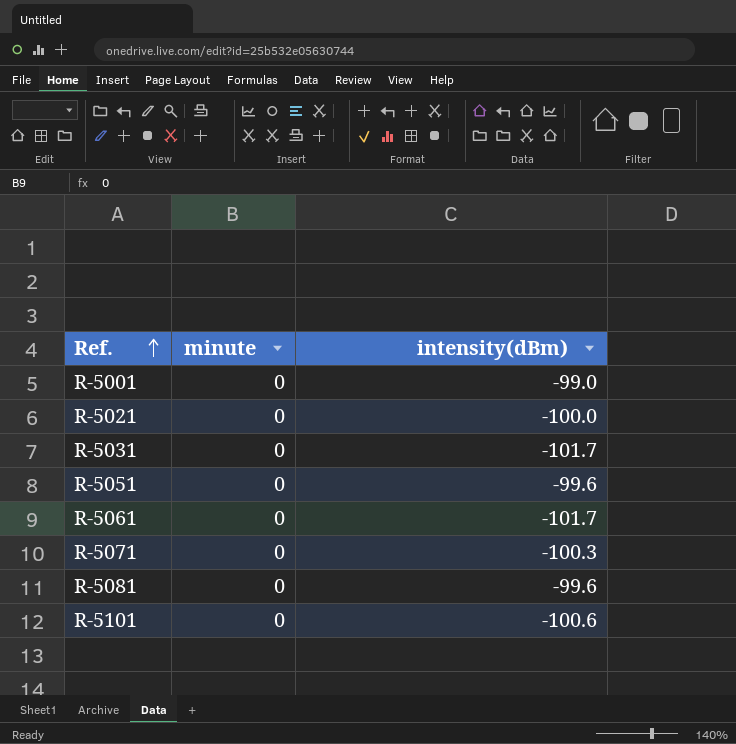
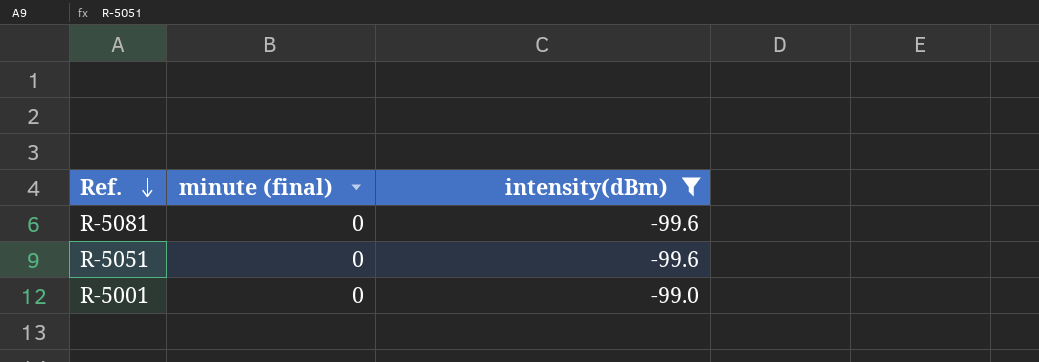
filter: none -> intensity(dBm) >= -99.6
row order: Ref. ascending -> Ref. descending
column name: minute -> minute (final)

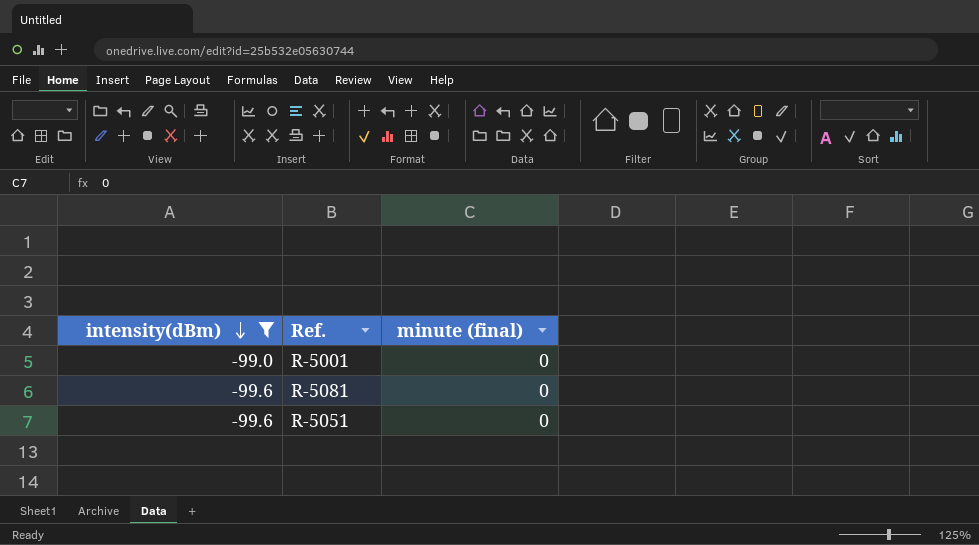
row order: Ref. descending -> intensity(dBm) descending
column intensity(dBm) | position: 3 -> 1

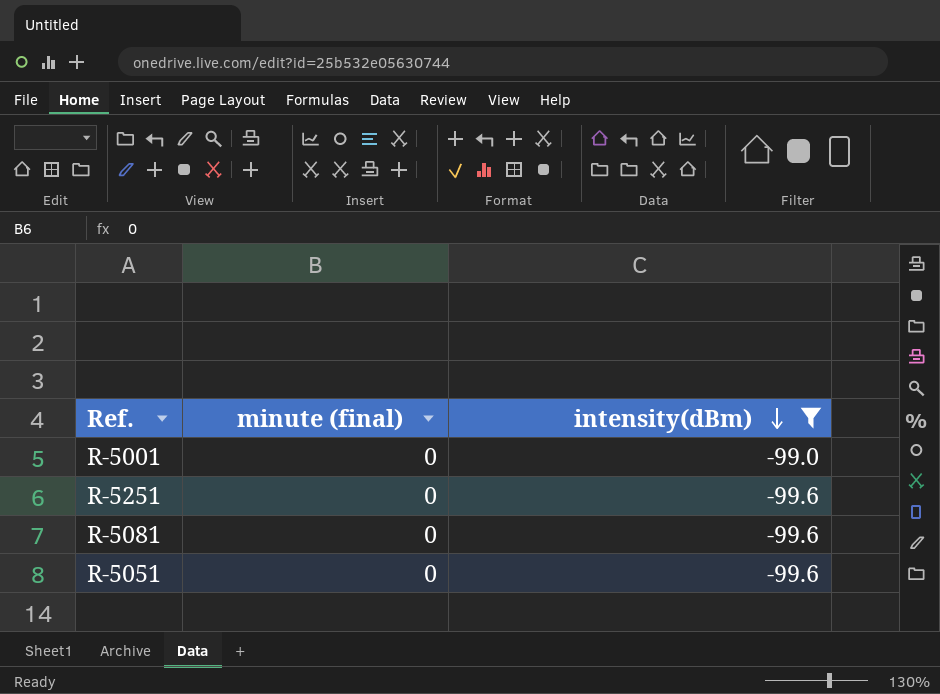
column intensity(dBm) | position: 1 -> 3
row R-5251: none -> 0 | -99.6

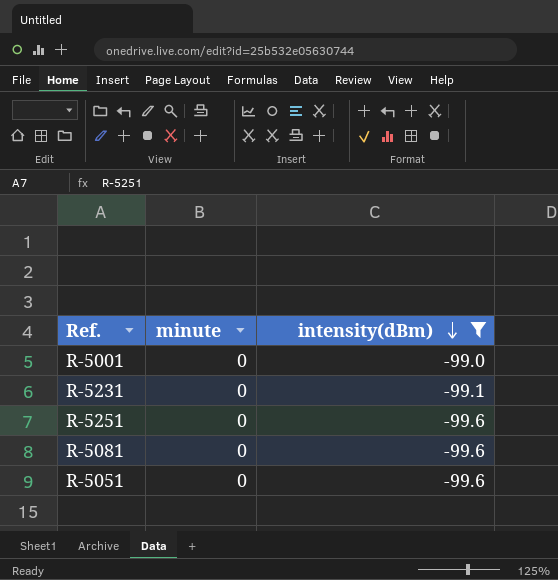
column name: minute (final) -> minute
row R-5231: none -> 0 | -99.1

